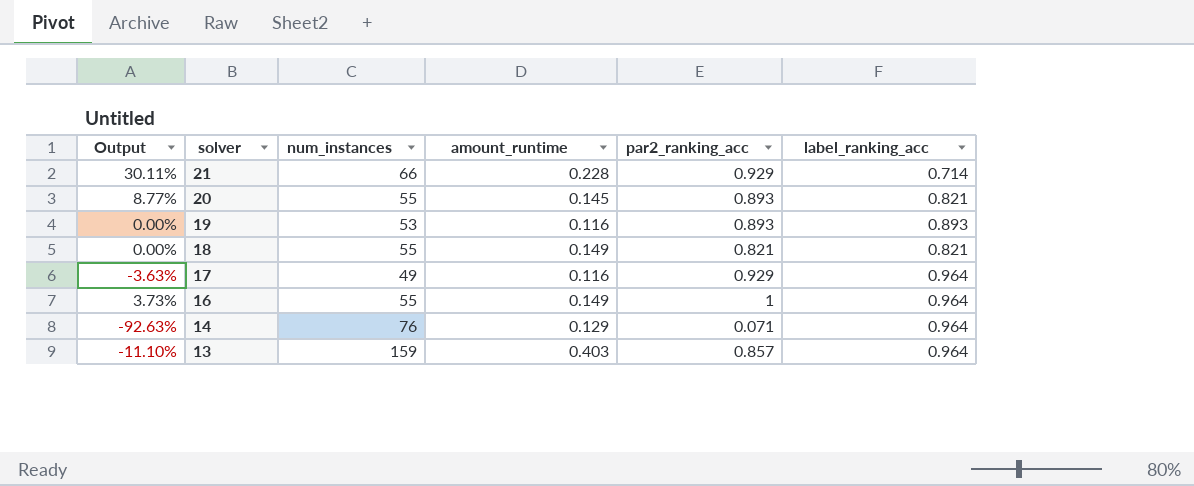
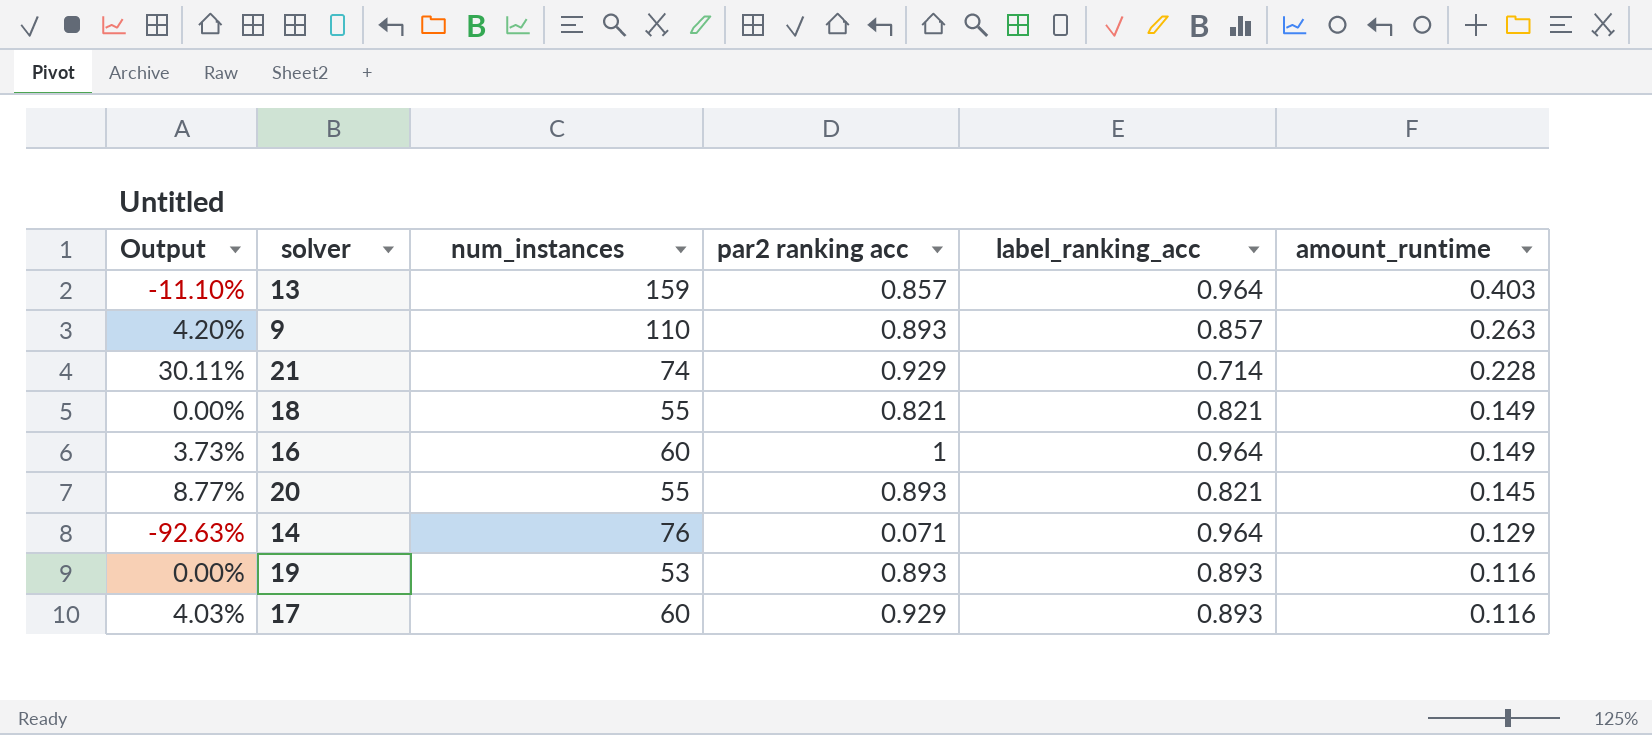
row order: solver descending -> amount_runtime descending
column name: par2_ranking_acc -> par2 ranking acc
column amount_runtime | position: 4 -> 6
row 9: none -> 4.20% | 110 | 0.893 | 0.857 | 0.263
21 | num_instances: 66 -> 74
16 | num_instances: 55 -> 60
17 | Output: -3.63% -> 4.03%
17 | num_instances: 49 -> 60
17 | label_ranking_acc: 0.964 -> 0.893

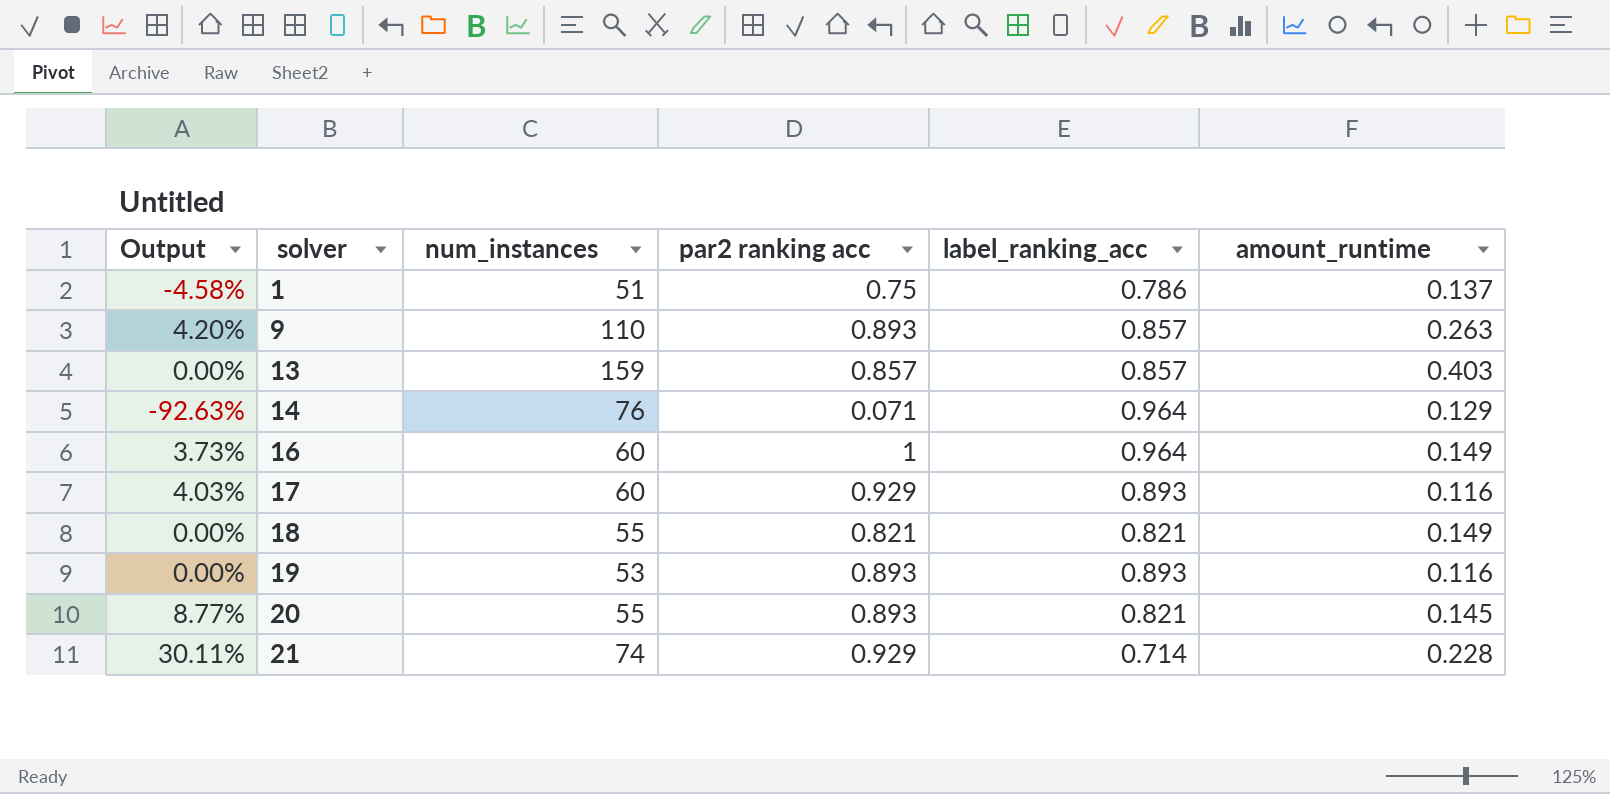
row order: amount_runtime descending -> solver ascending
row 1: none -> -4.58% | 51 | 0.75 | 0.786 | 0.137
13 | Output: -11.10% -> 0.00%
13 | label_ranking_acc: 0.964 -> 0.857

